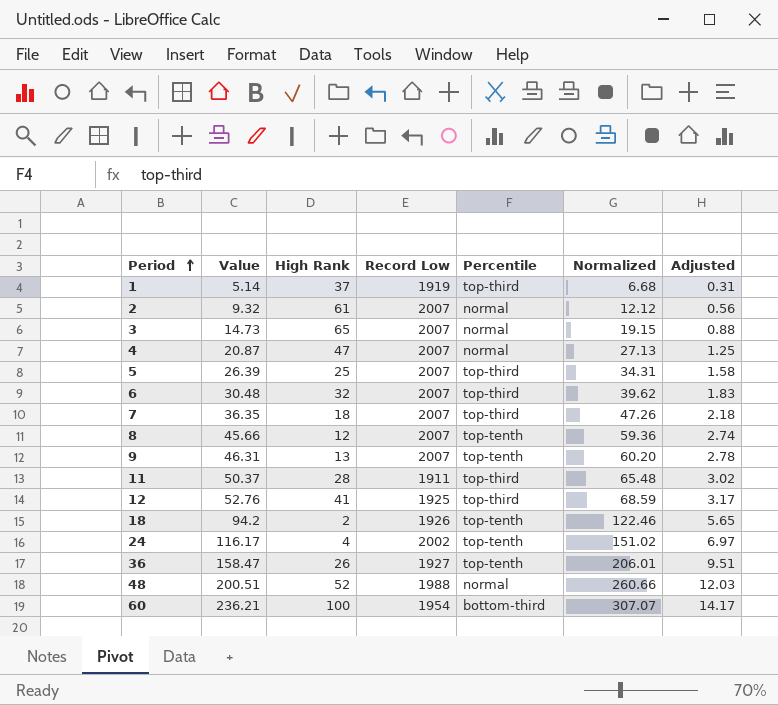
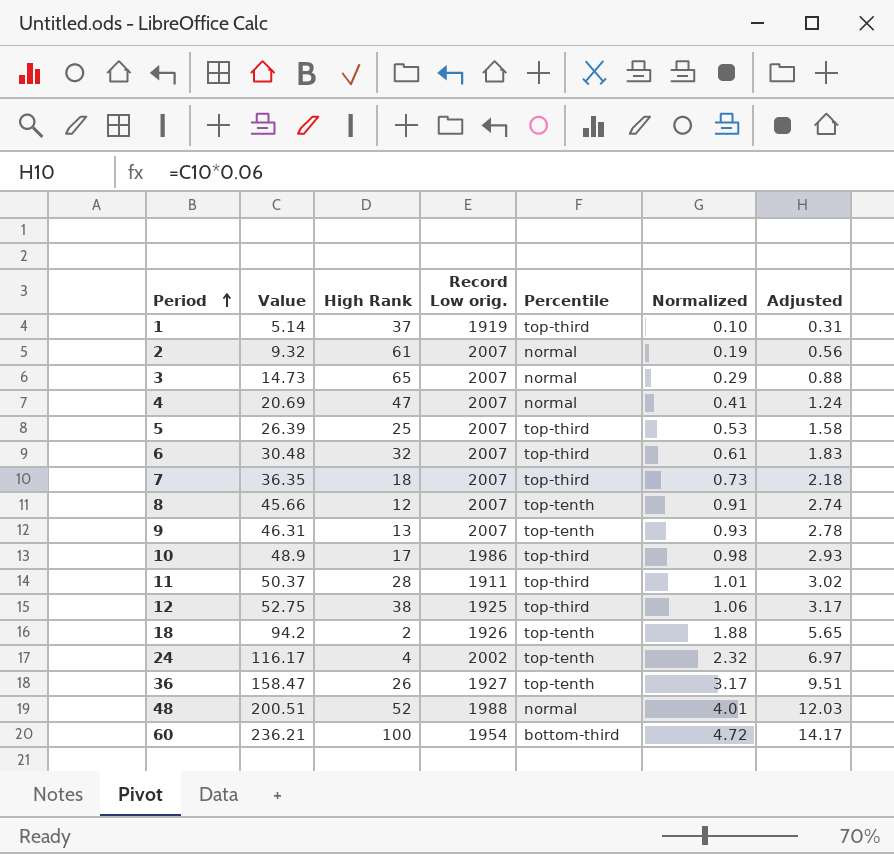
column name: Record Low -> Record Low orig.
column Normalized | formula: [Value] * 1.3 -> [Value] * 0.02
4 | Value: 20.87 -> 20.69
4 | Adjusted: 1.25 -> 1.24
row 10: none -> 48.9 | 17 | 1986 | top-third | 0.98 | 2.93
12 | Value: 52.76 -> 52.75
12 | High Rank: 41 -> 38

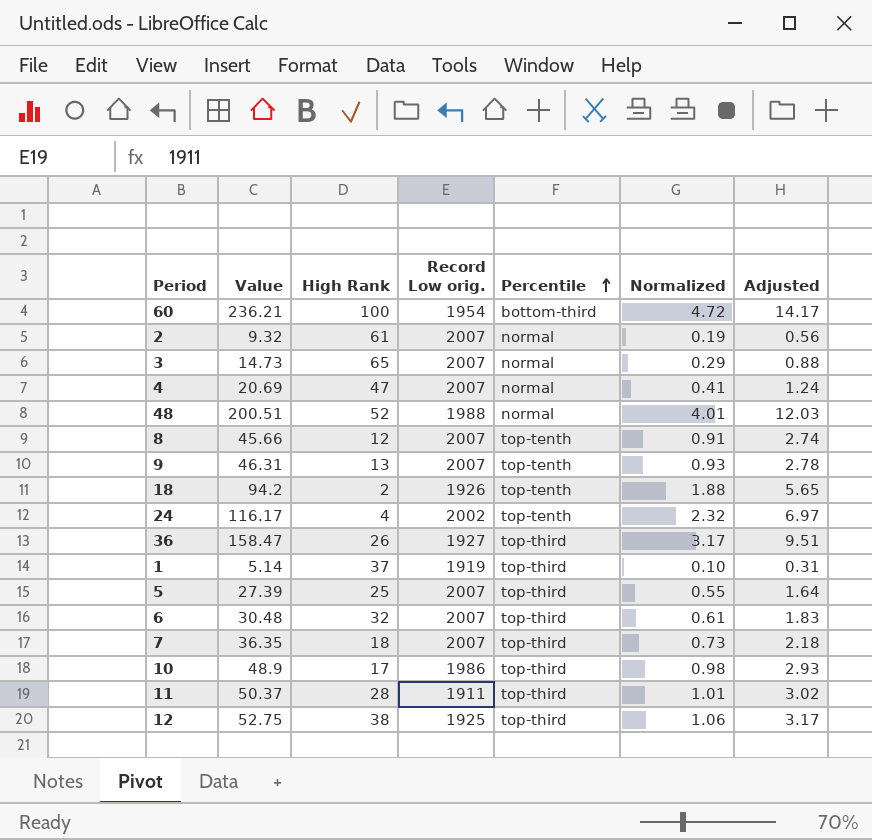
row order: Period ascending -> Percentile ascending
36 | Percentile: top-tenth -> top-third
5 | Value: 26.39 -> 27.39
5 | Normalized: 0.53 -> 0.55
5 | Adjusted: 1.58 -> 1.64

